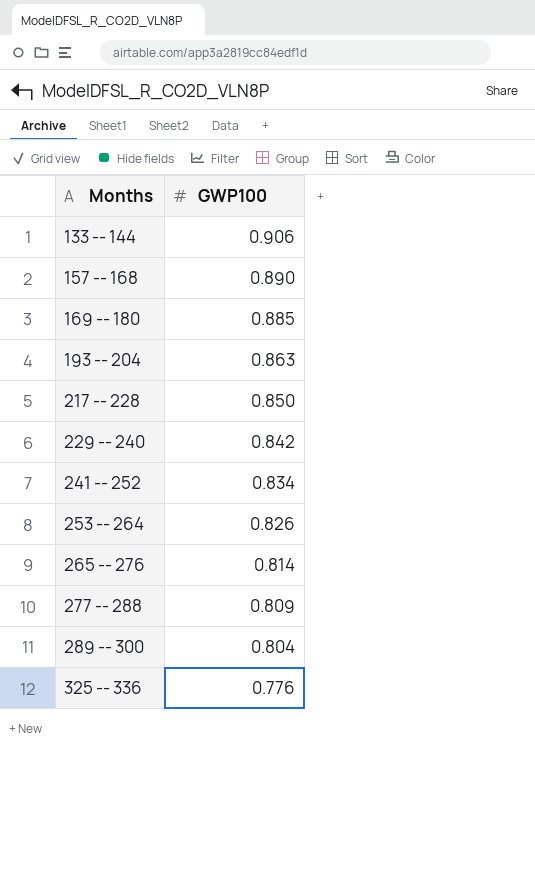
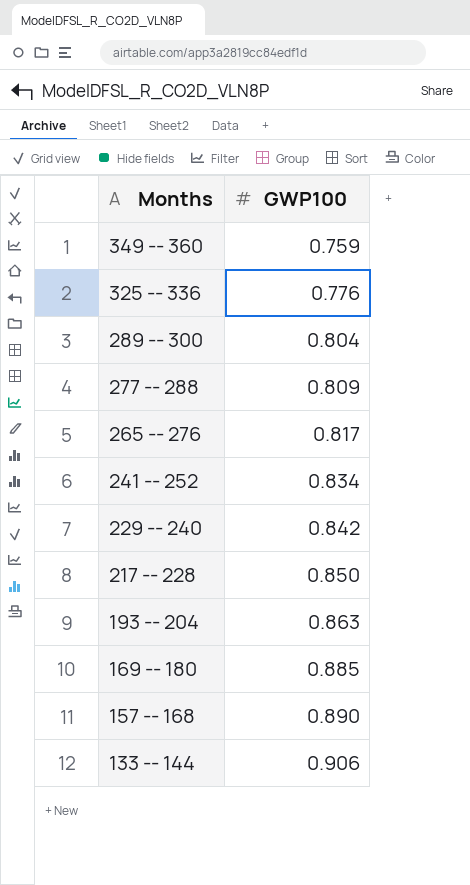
row order: Months ascending -> Months descending
row 253 -- 264: 0.826 -> none
row 349 -- 360: none -> 0.759
265 -- 276 | GWP100: 0.814 -> 0.817

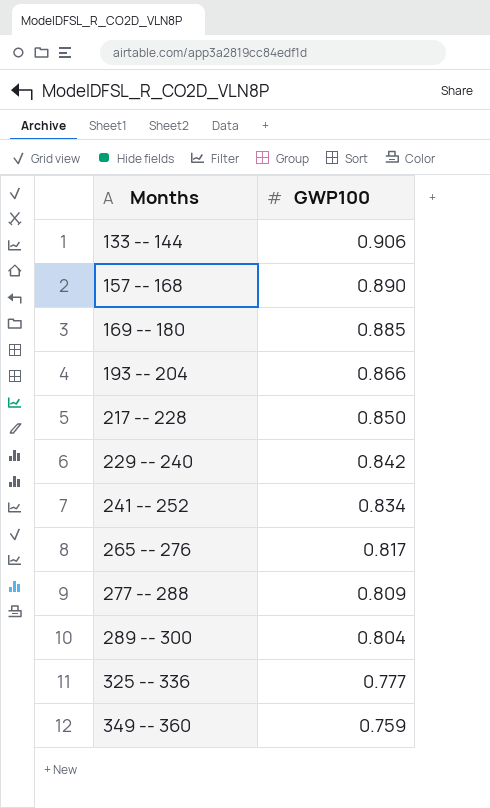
row order: Months descending -> Months ascending
193 -- 204 | GWP100: 0.863 -> 0.866
325 -- 336 | GWP100: 0.776 -> 0.777

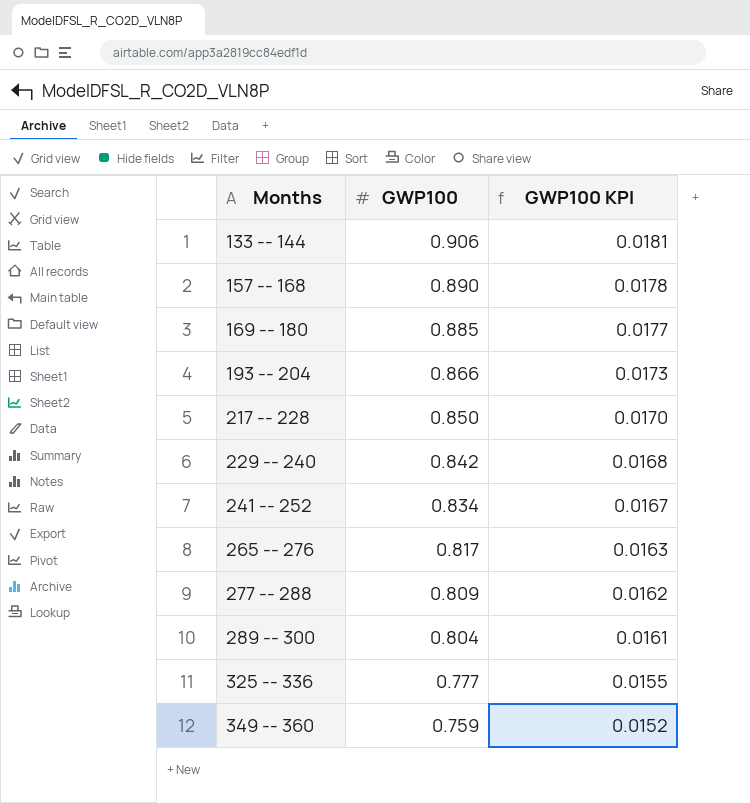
column GWP100 KPI | formula: none -> [GWP100] * 0.02

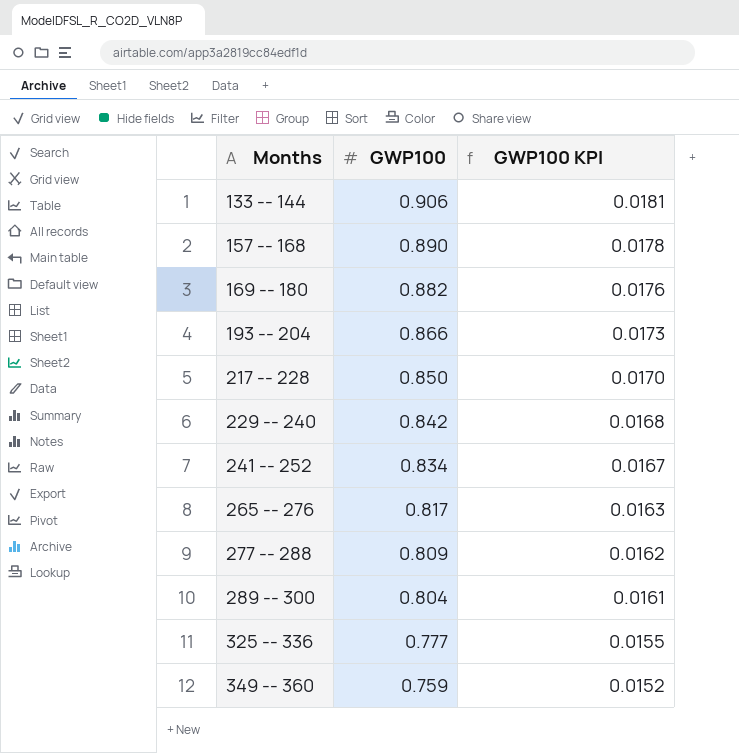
169 -- 180 | GWP100: 0.885 -> 0.882
169 -- 180 | GWP100 KPI: 0.0177 -> 0.0176

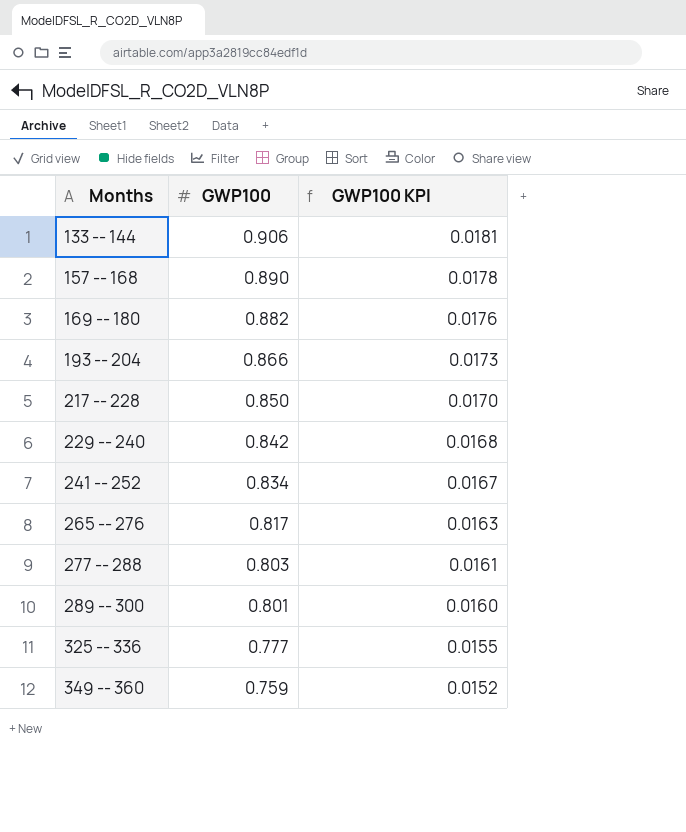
277 -- 288 | GWP100: 0.809 -> 0.803
277 -- 288 | GWP100 KPI: 0.0162 -> 0.0161
289 -- 300 | GWP100: 0.804 -> 0.801
289 -- 300 | GWP100 KPI: 0.0161 -> 0.0160

